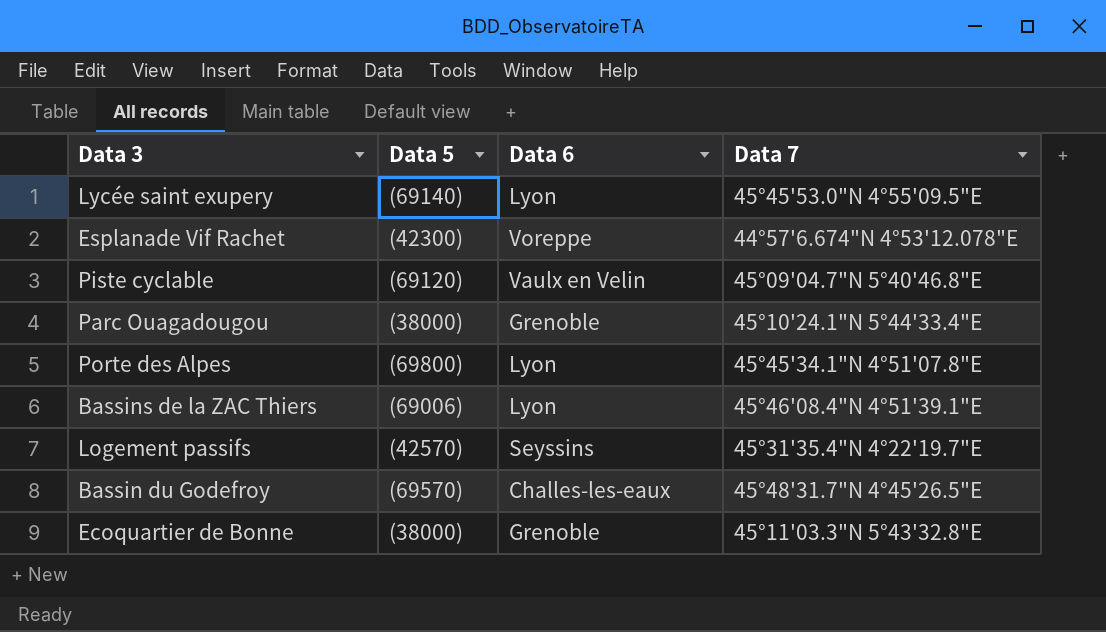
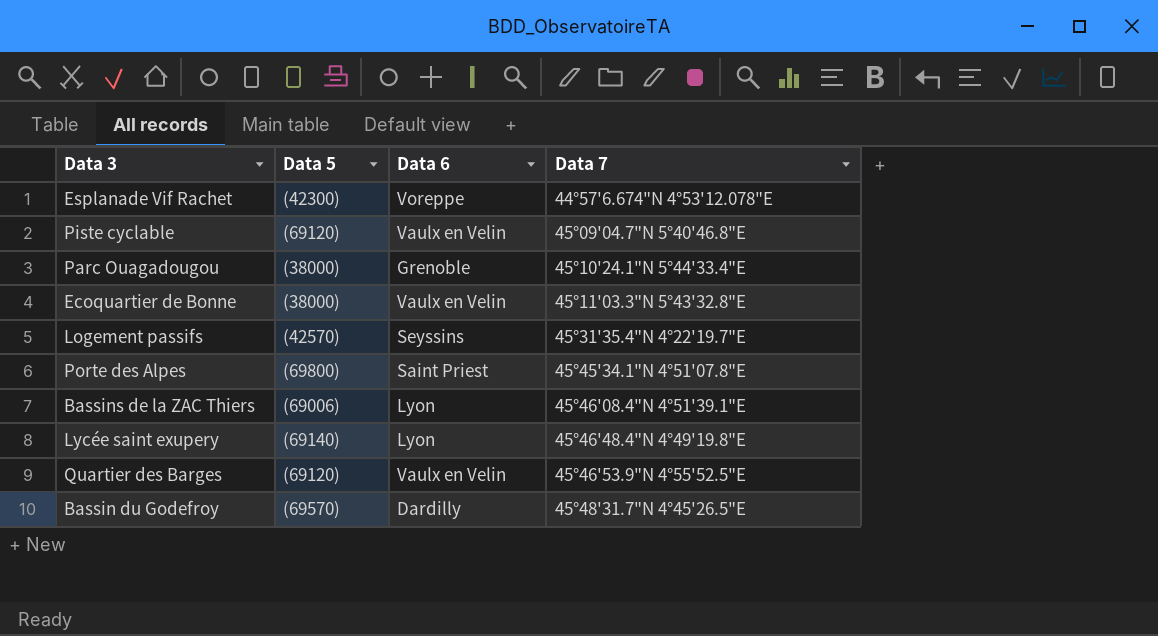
row order: none -> Data 7 ascending
Ecoquartier de Bonne | Data 6: Grenoble -> Vaulx en Velin
Porte des Alpes | Data 6: Lyon -> Saint Priest
Lycée saint exupery | Data 7: 45°45'53.0"N 4°55'09.5"E -> 45°46'48.4"N 4°49'19.8"E
row Quartier des Barges: none -> (69120) | Vaulx en Velin | 45°46'53.9"N 4°55'52.5"E
Bassin du Godefroy | Data 6: Challes-les-eaux -> Dardilly

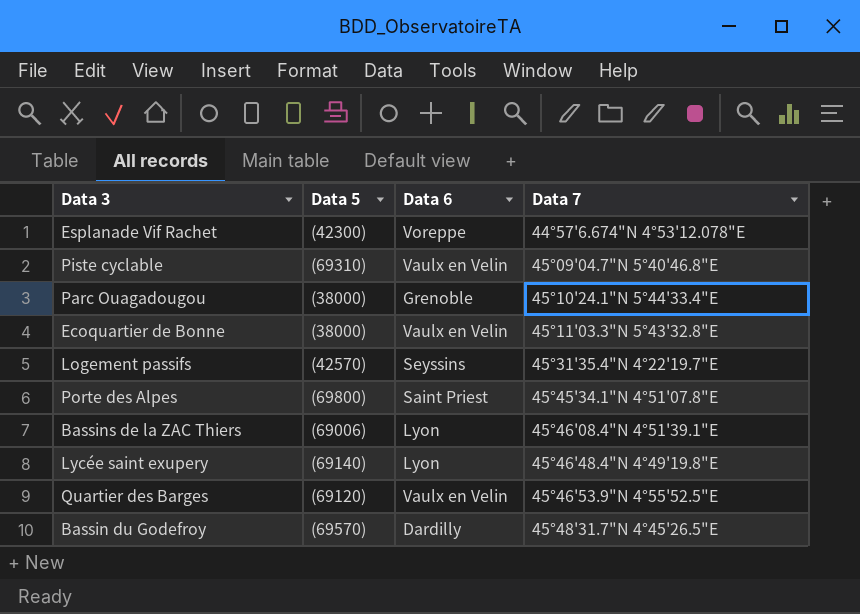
Piste cyclable | Data 5: (69120) -> (69310)

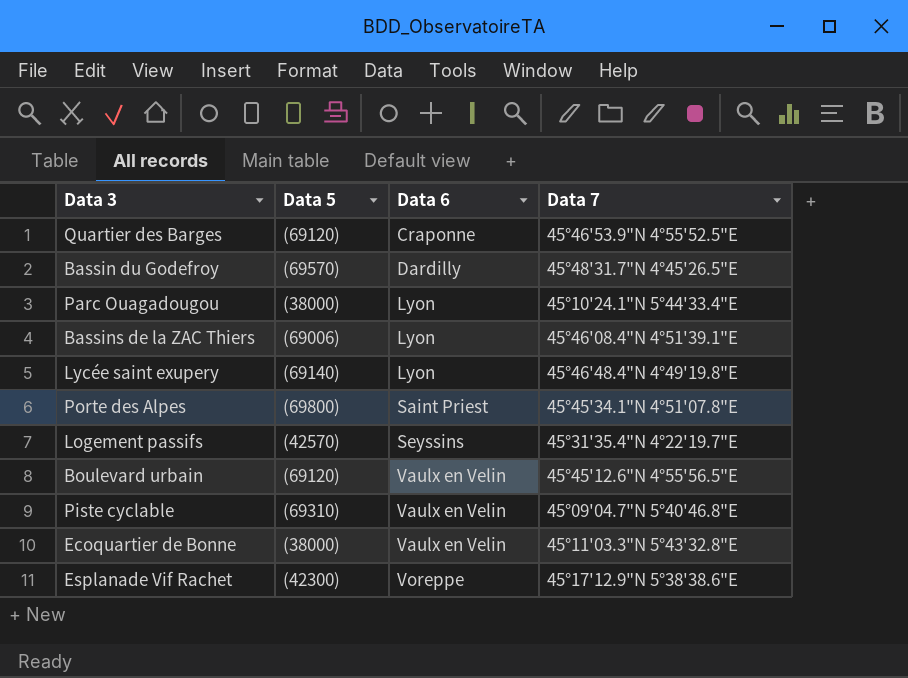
row order: Data 7 ascending -> Data 6 ascending
Quartier des Barges | Data 6: Vaulx en Velin -> Craponne
Parc Ouagadougou | Data 6: Grenoble -> Lyon
row Boulevard urbain: none -> (69120) | Vaulx en Velin | 45°45'12.6"N 4°55'56.5"E
Esplanade Vif Rachet | Data 7: 44°57'6.674"N 4°53'12.078"E -> 45°17'12.9"N 5°38'38.6"E

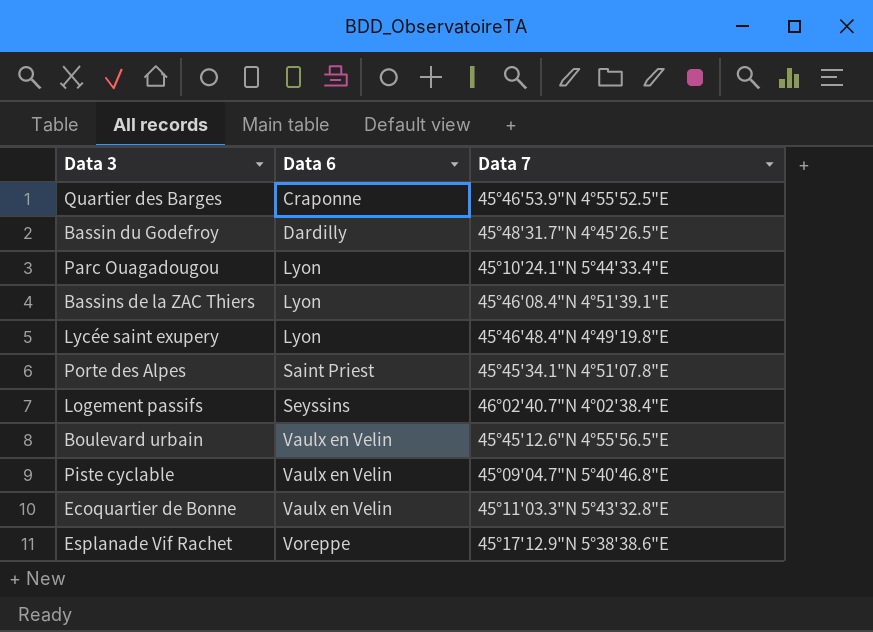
column Data 5 | position: 2 -> none
Logement passifs | Data 7: 45°31'35.4"N 4°22'19.7"E -> 46°02'40.7"N 4°02'38.4"E

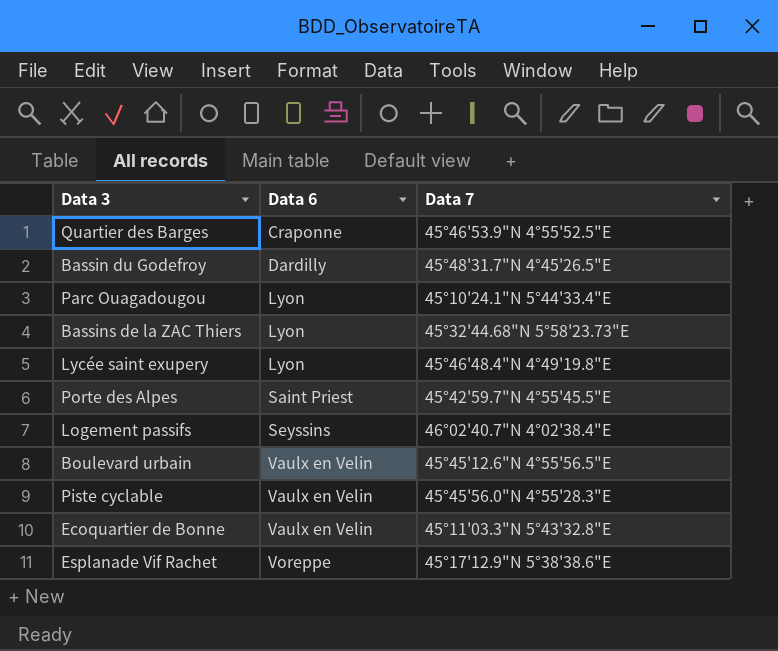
Bassins de la ZAC Thiers | Data 7: 45°46'08.4"N 4°51'39.1"E -> 45°32'44.68"N 5°58'23.73"E
Porte des Alpes | Data 7: 45°45'34.1"N 4°51'07.8"E -> 45°42'59.7"N 4°55'45.5"E
Piste cyclable | Data 7: 45°09'04.7"N 5°40'46.8"E -> 45°45'56.0"N 4°55'28.3"E

